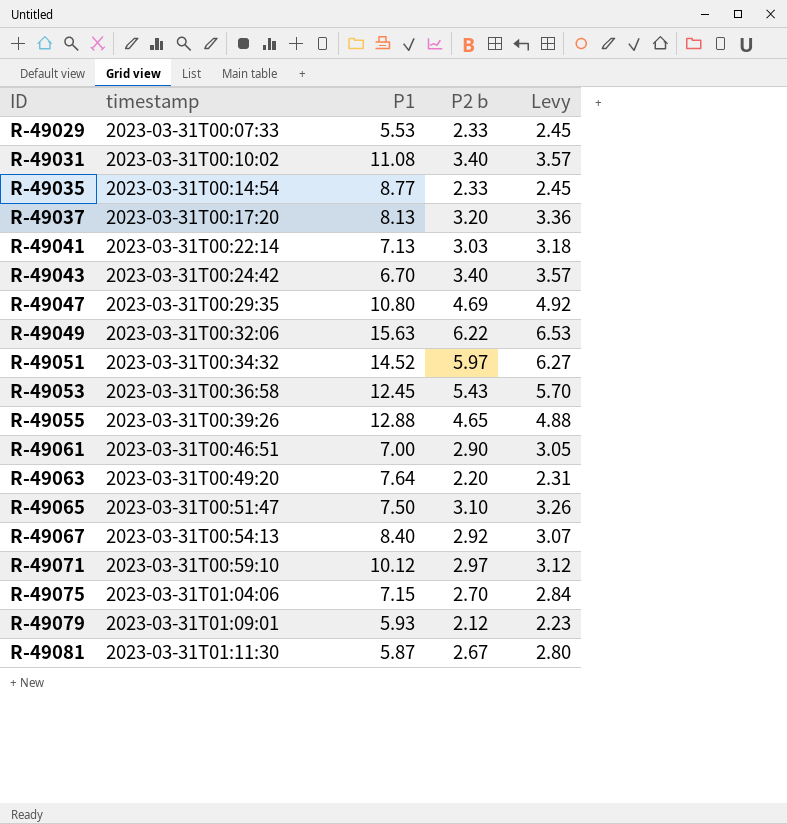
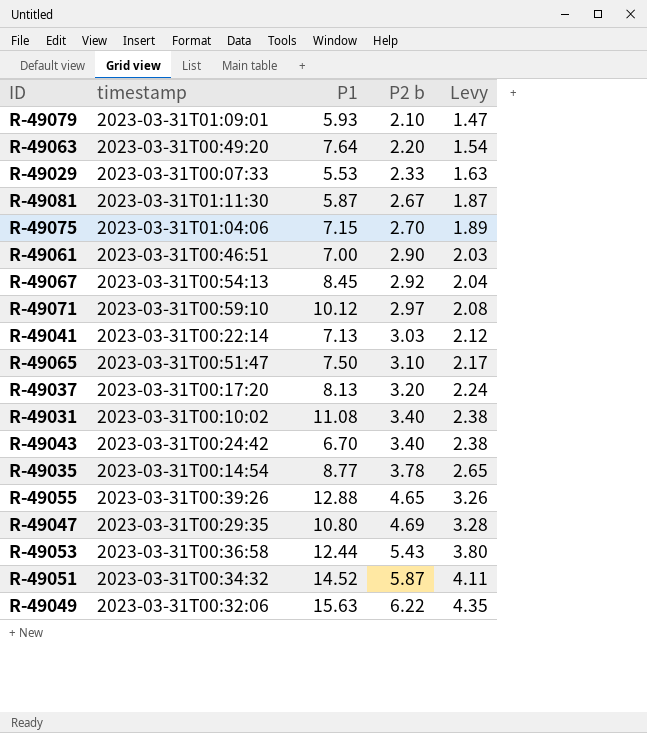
row order: ID ascending -> P2 b ascending
column Levy | formula: [P2 b] * 1.05 -> [P2 b] * 0.7
R-49079 | P2 b: 2.12 -> 2.10
R-49067 | P1: 8.40 -> 8.45
R-49035 | P2 b: 2.33 -> 3.78
R-49053 | P1: 12.45 -> 12.44
R-49051 | P2 b: 5.97 -> 5.87

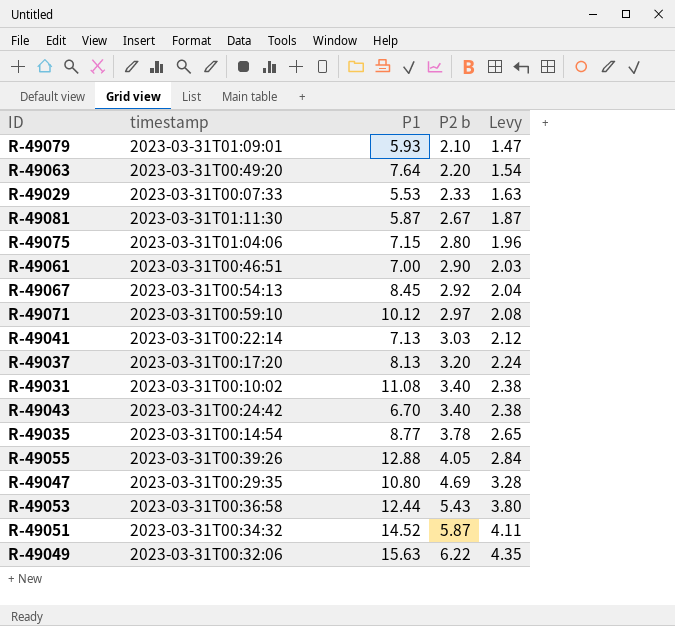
row R-49065: 2023-03-31T00:51:47 | 7.50 | 3.10 | 2.17 -> none
R-49075 | P2 b: 2.70 -> 2.80
R-49075 | Levy: 1.89 -> 1.96
R-49055 | P2 b: 4.65 -> 4.05
R-49055 | Levy: 3.26 -> 2.84

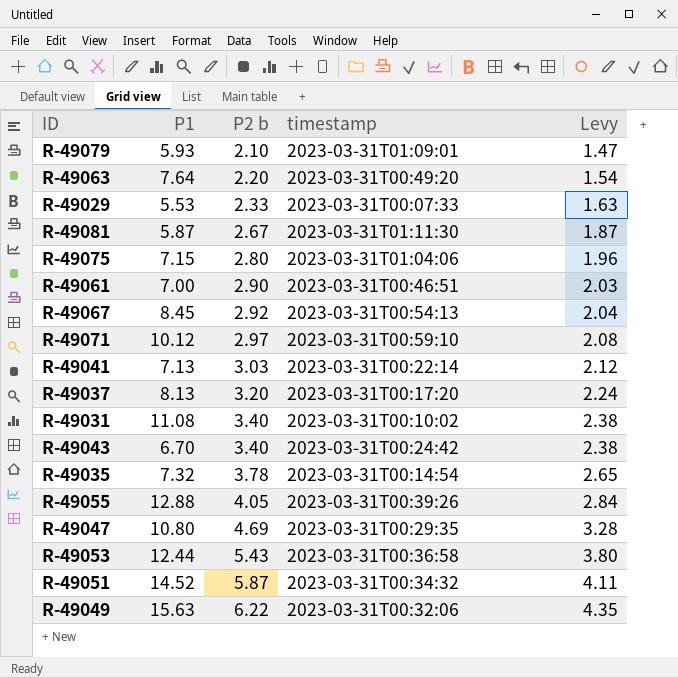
column timestamp | position: 2 -> 4
R-49035 | P1: 8.77 -> 7.32

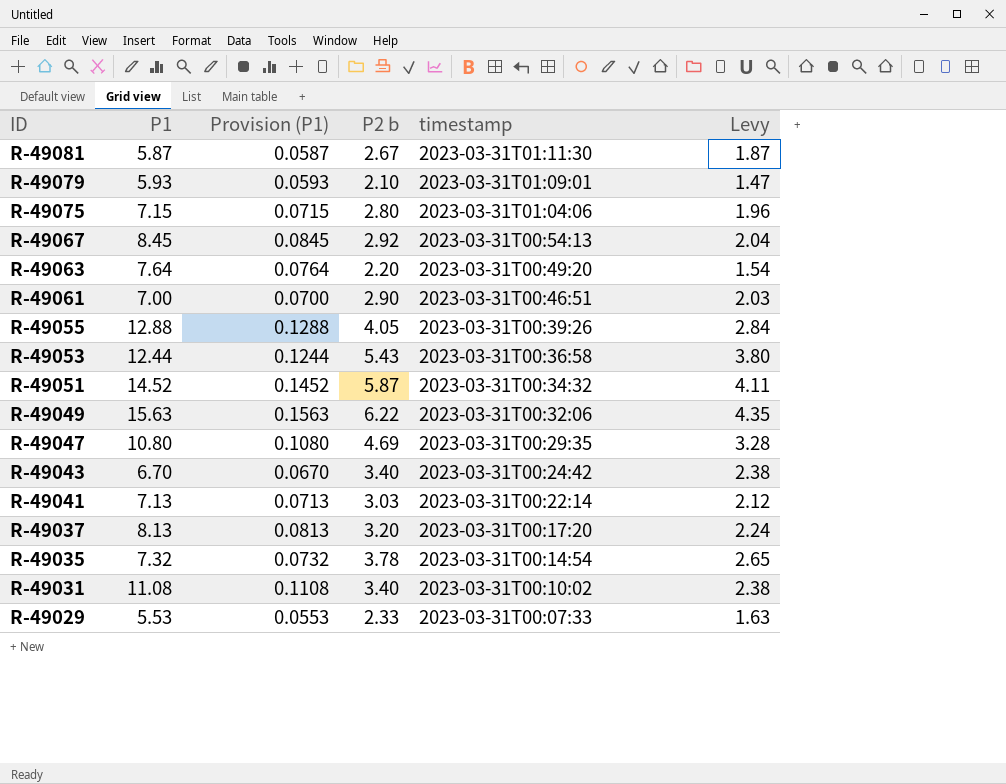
row order: P2 b ascending -> ID descending
column Provision (P1) | formula: none -> [P1] * 0.01
row R-49071: 10.12 | 2.97 | 2023-03-31T00:59:10 | 2.08 -> none

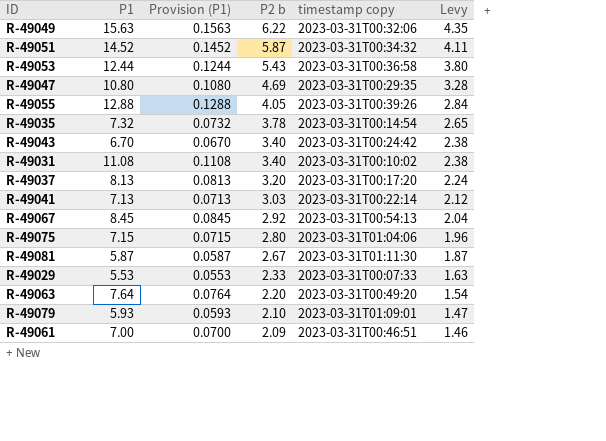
row order: ID descending -> P2 b descending
column name: timestamp -> timestamp copy
R-49061 | P2 b: 2.90 -> 2.09
R-49061 | Levy: 2.03 -> 1.46

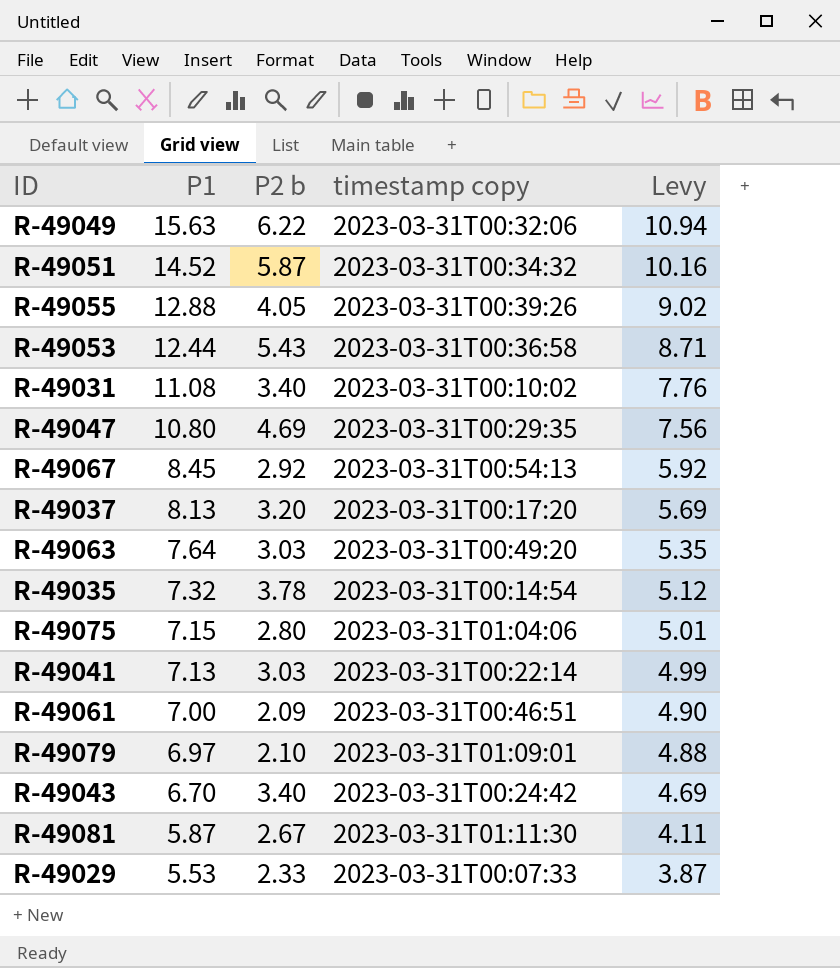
row order: P2 b descending -> P1 descending
column Provision (P1) | formula: [P1] * 0.01 -> none
column Levy | formula: [P2 b] * 0.7 -> [P1] * 0.7
R-49063 | P2 b: 2.20 -> 3.03
R-49079 | P1: 5.93 -> 6.97

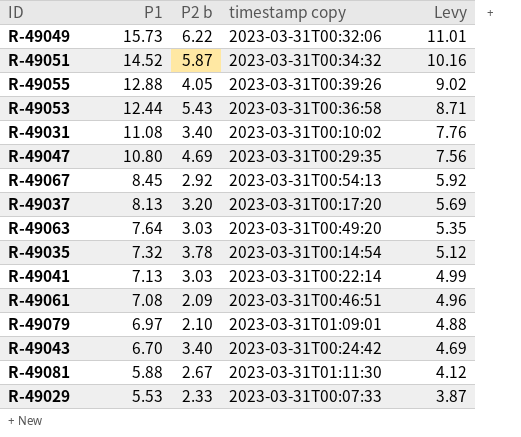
row R-49075: 7.15 | 2.80 | 2023-03-31T01:04:06 | 5.01 -> none
R-49049 | P1: 15.63 -> 15.73
R-49049 | Levy: 10.94 -> 11.01
R-49061 | P1: 7.00 -> 7.08
R-49061 | Levy: 4.90 -> 4.96
R-49081 | P1: 5.87 -> 5.88
R-49081 | Levy: 4.11 -> 4.12

